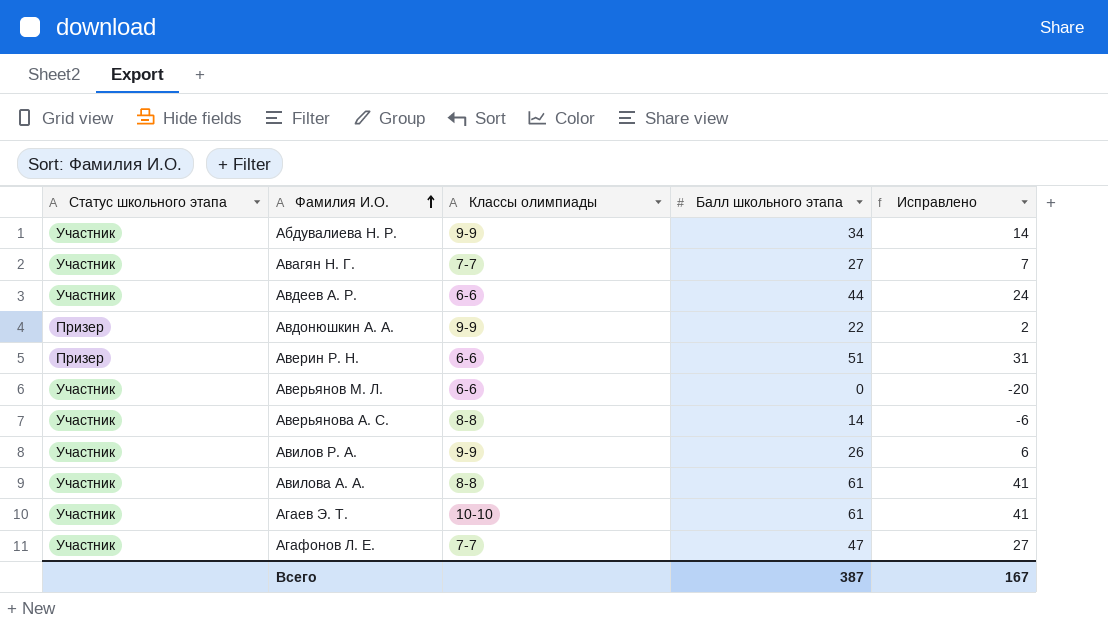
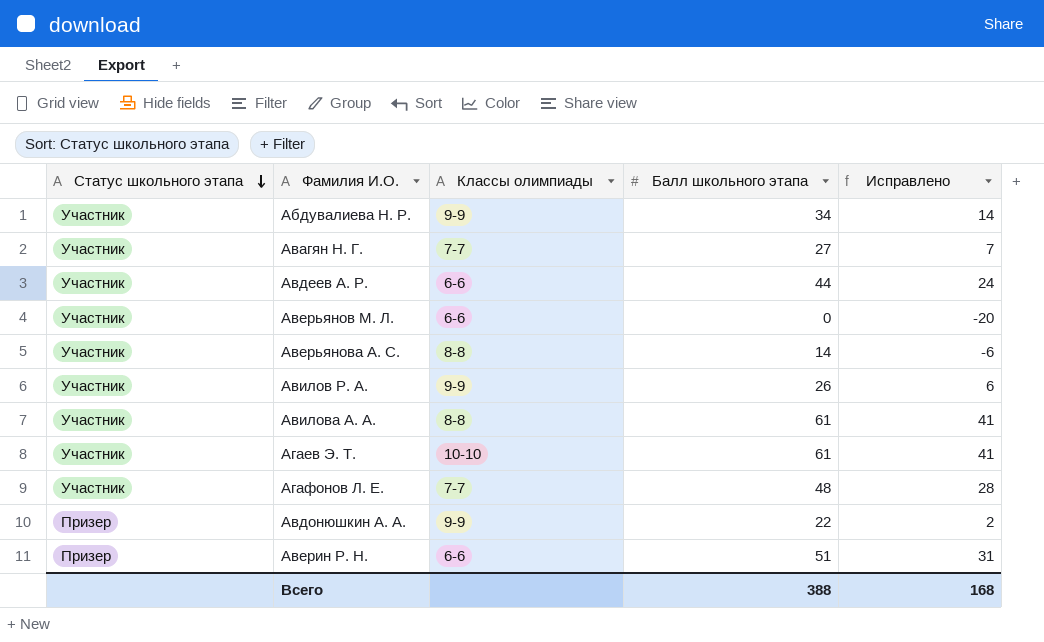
row order: Фамилия И.О. ascending -> Статус школьного этапа descending
Агафонов Л. Е. | Балл школьного этапа: 47 -> 48
Агафонов Л. Е. | Исправлено: 27 -> 28
Всего | Балл школьного этапа: 387 -> 388
Всего | Исправлено: 167 -> 168

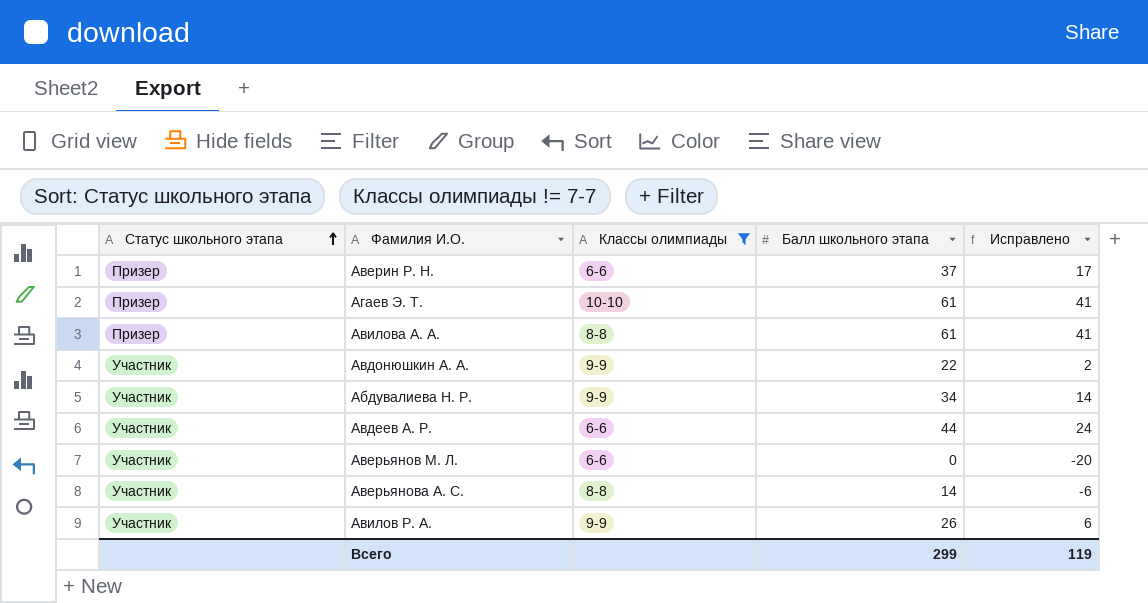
filter: none -> Классы олимпиады != 7-7
row order: Статус школьного этапа descending -> Статус школьного этапа ascending
Аверин Р. Н. | Балл школьного этапа: 51 -> 37
Аверин Р. Н. | Исправлено: 31 -> 17
Агаев Э. Т. | Статус школьного этапа: Участник -> Призер
Авилова А. А. | Статус школьного этапа: Участник -> Призер
Авдонюшкин А. А. | Статус школьного этапа: Призер -> Участник
Всего | Балл школьного этапа: 388 -> 299
Всего | Исправлено: 168 -> 119

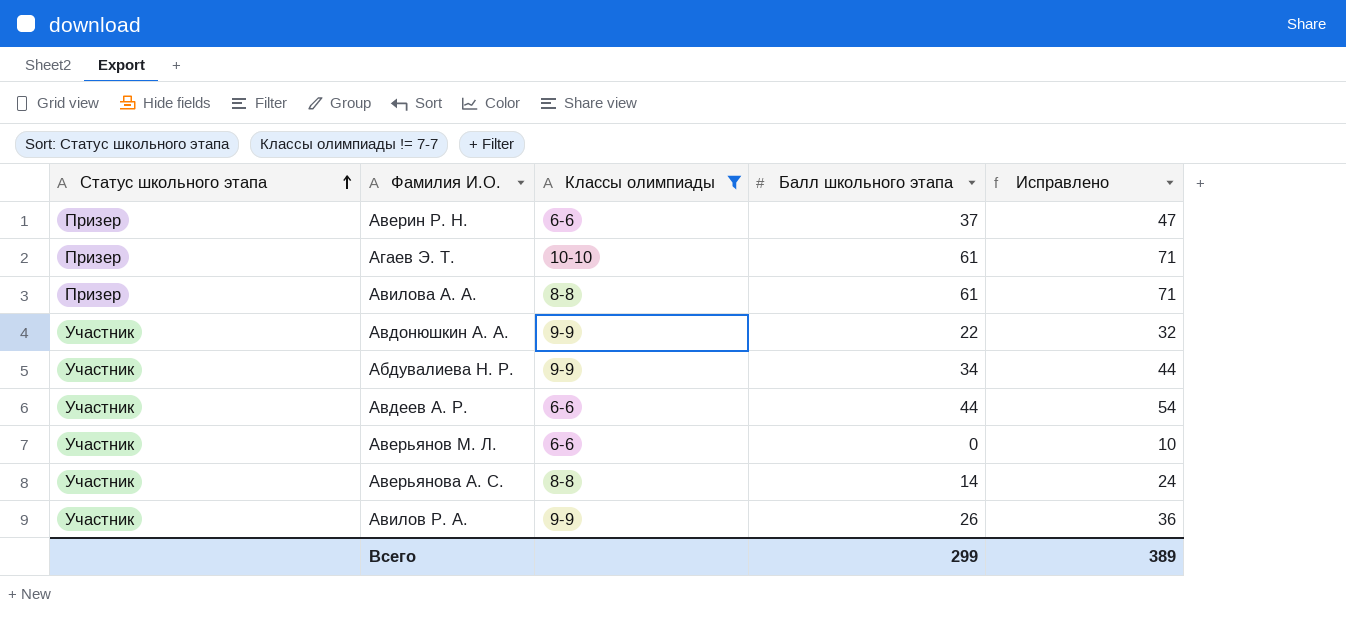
column Исправлено | formula: [Балл школьного этапа] - 20 -> [Балл школьного этапа] + 10
Всего | Исправлено: 119 -> 389

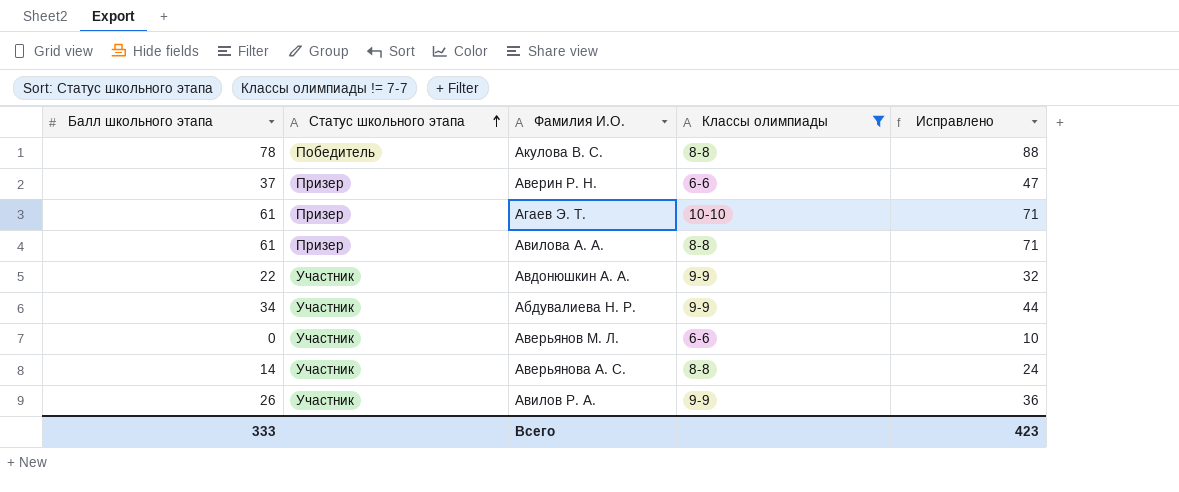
column Балл школьного этапа | position: 4 -> 1
row Авдеев А. Р.: Участник | 6-6 | 44 | 54 -> none
row Акулова В. С.: none -> 78 | Победитель | 8-8 | 88
Всего | Балл школьного этапа: 299 -> 333
Всего | Исправлено: 389 -> 423

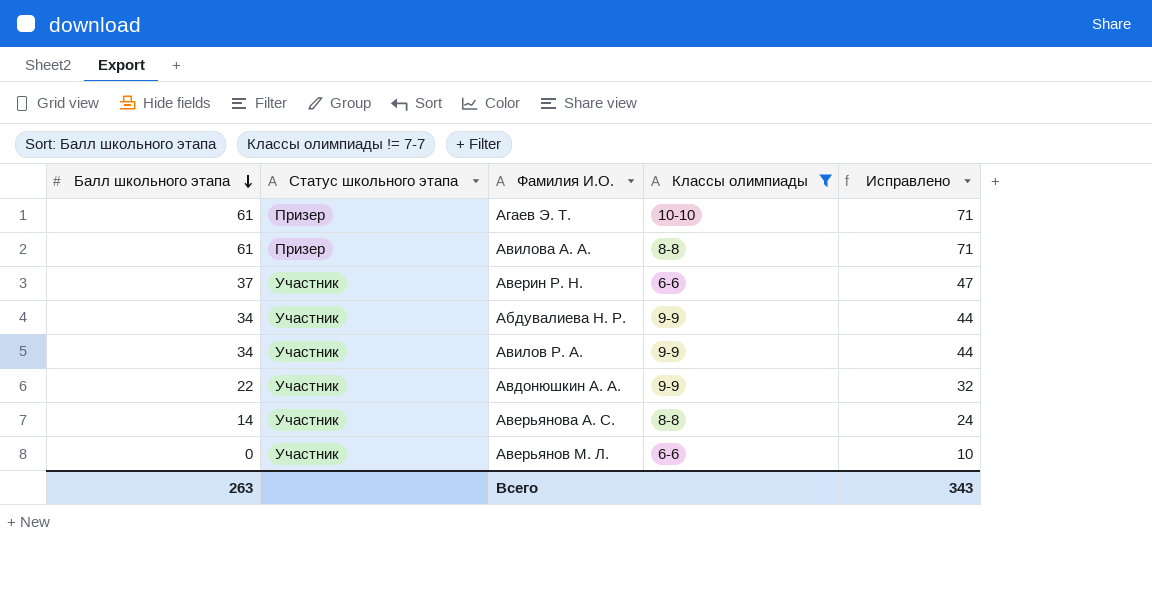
row order: Статус школьного этапа ascending -> Балл школьного этапа descending
row Акулова В. С.: 78 | Победитель | 8-8 | 88 -> none
Аверин Р. Н. | Статус школьного этапа: Призер -> Участник
Авилов Р. А. | Балл школьного этапа: 26 -> 34
Авилов Р. А. | Исправлено: 36 -> 44
Всего | Балл школьного этапа: 333 -> 263
Всего | Исправлено: 423 -> 343

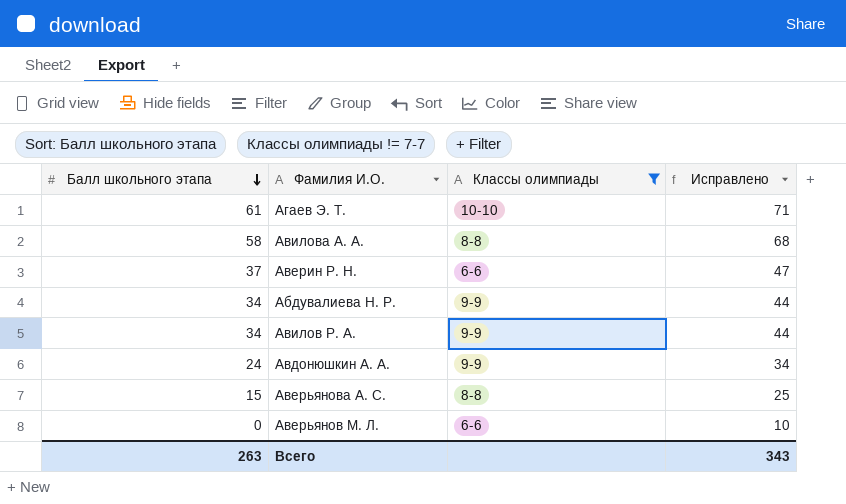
column Статус школьного этапа | position: 2 -> none
Авилова А. А. | Балл школьного этапа: 61 -> 58
Авилова А. А. | Исправлено: 71 -> 68
Авдонюшкин А. А. | Балл школьного этапа: 22 -> 24
Авдонюшкин А. А. | Исправлено: 32 -> 34
Аверьянова А. С. | Балл школьного этапа: 14 -> 15
Аверьянова А. С. | Исправлено: 24 -> 25

